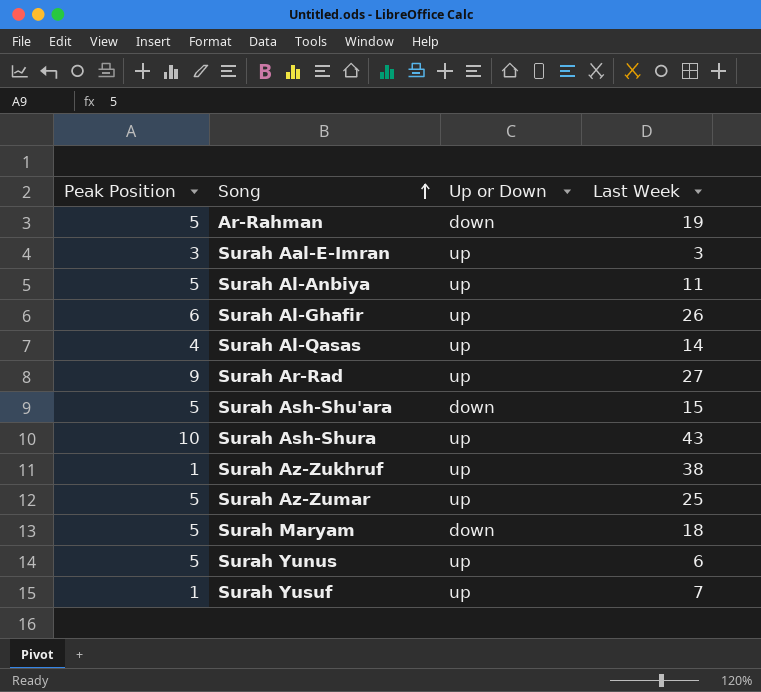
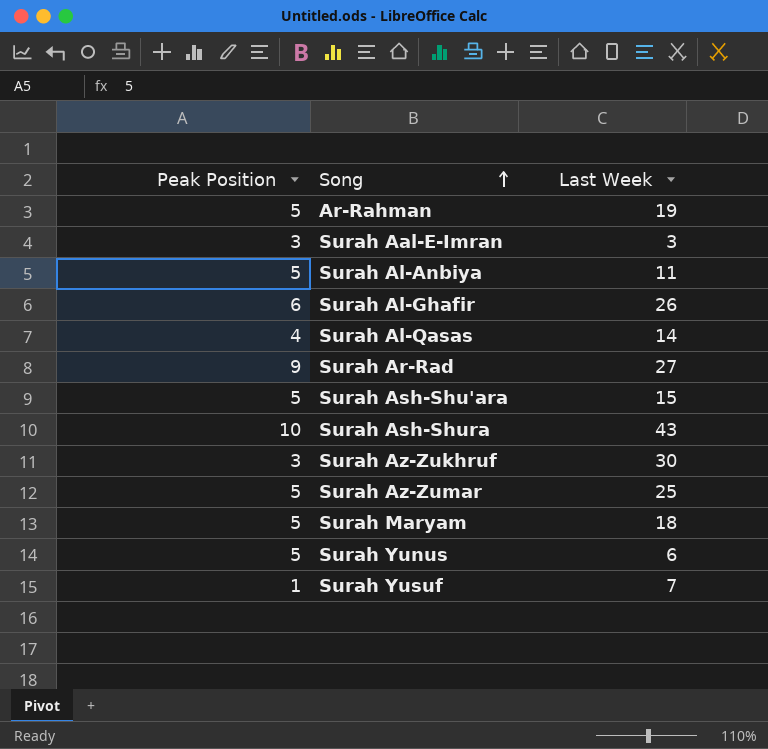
column Up or Down | position: 3 -> none
Surah Az-Zukhruf | Peak Position: 1 -> 3
Surah Az-Zukhruf | Last Week: 38 -> 30

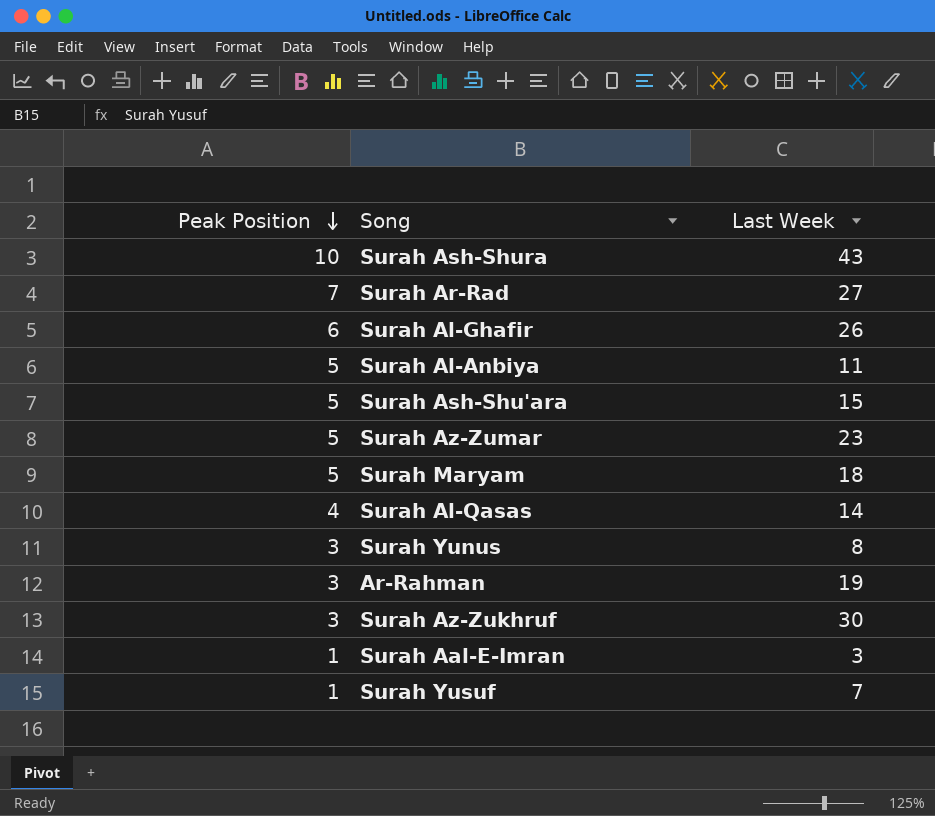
row order: Song ascending -> Peak Position descending
Surah Ar-Rad | Peak Position: 9 -> 7
Surah Az-Zumar | Last Week: 25 -> 23
Surah Yunus | Peak Position: 5 -> 3
Surah Yunus | Last Week: 6 -> 8
Ar-Rahman | Peak Position: 5 -> 3
Surah Aal-E-Imran | Peak Position: 3 -> 1

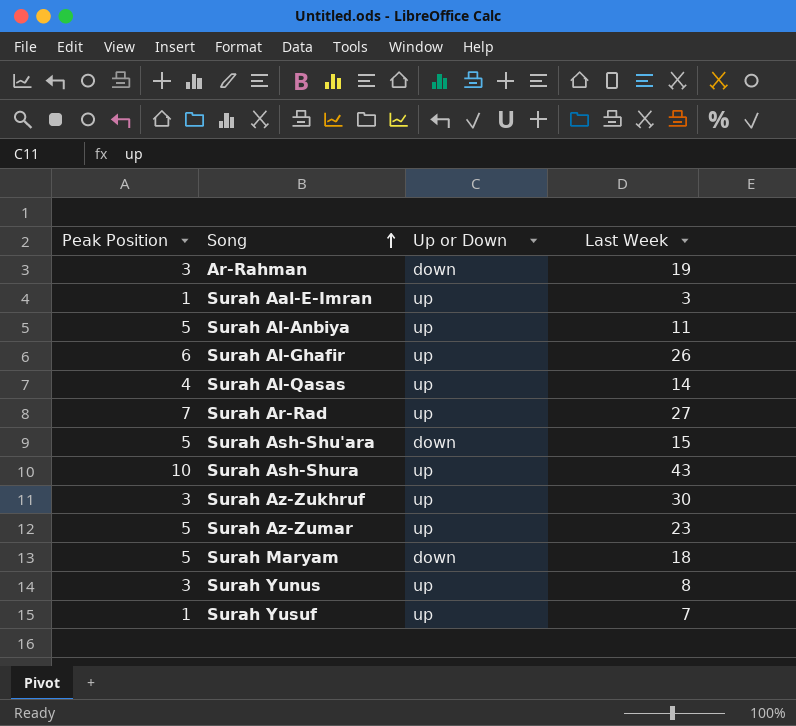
row order: Peak Position descending -> Song ascending
column Up or Down | position: none -> 3

